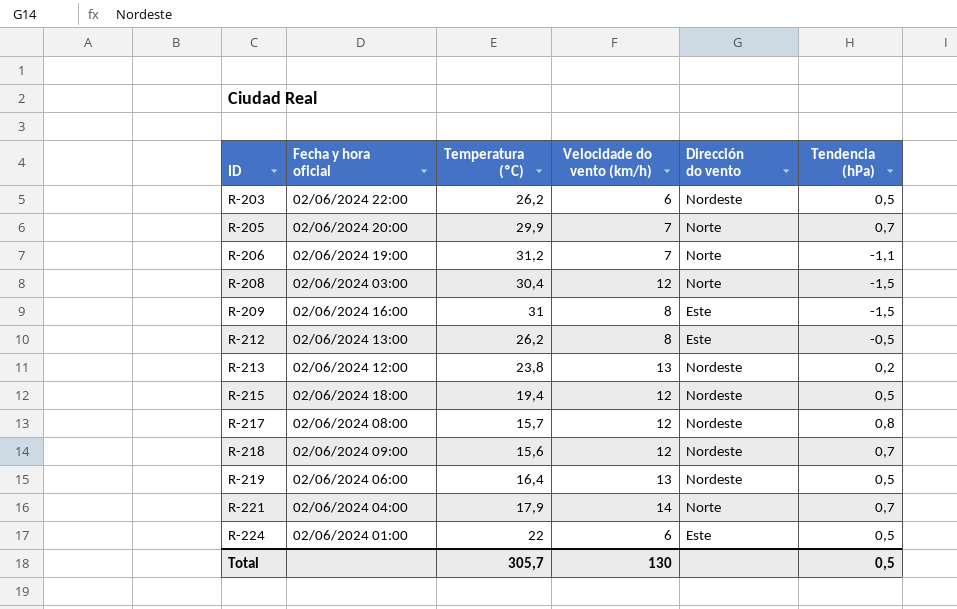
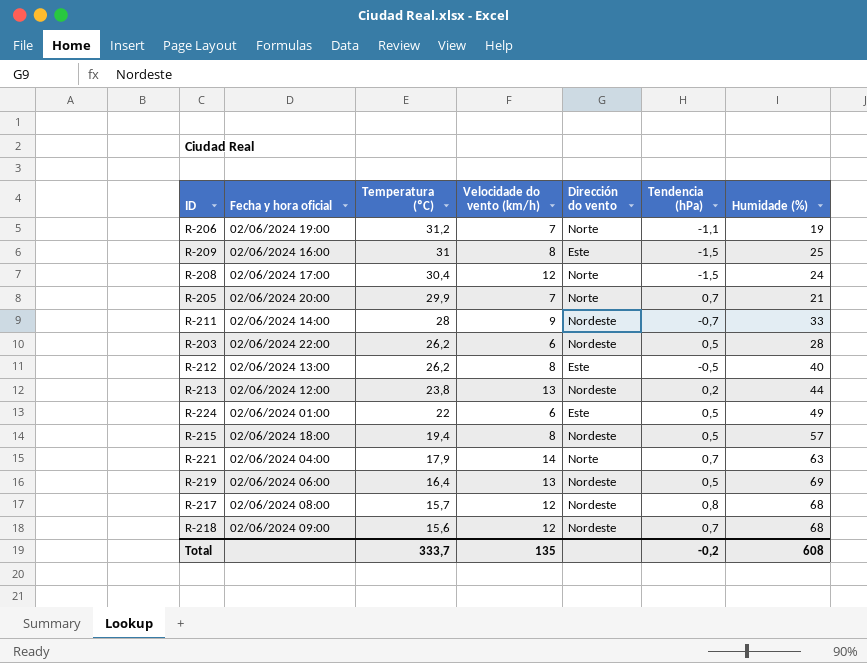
row order: ID ascending -> Temperatura (ºC) descending
column Humidade (%) | position: none -> 7
R-208 | Fecha y hora oficial: 02/06/2024 03:00 -> 02/06/2024 17:00
row R-211: none -> 02/06/2024 14:00 | 28 | 9 | Nordeste | -0,7 | 33
R-215 | Velocidade do vento (km/h): 12 -> 8
Total | Temperatura (ºC): 305,7 -> 333,7
Total | Velocidade do vento (km/h): 130 -> 135
Total | Tendencia (hPa): 0,5 -> -0,2

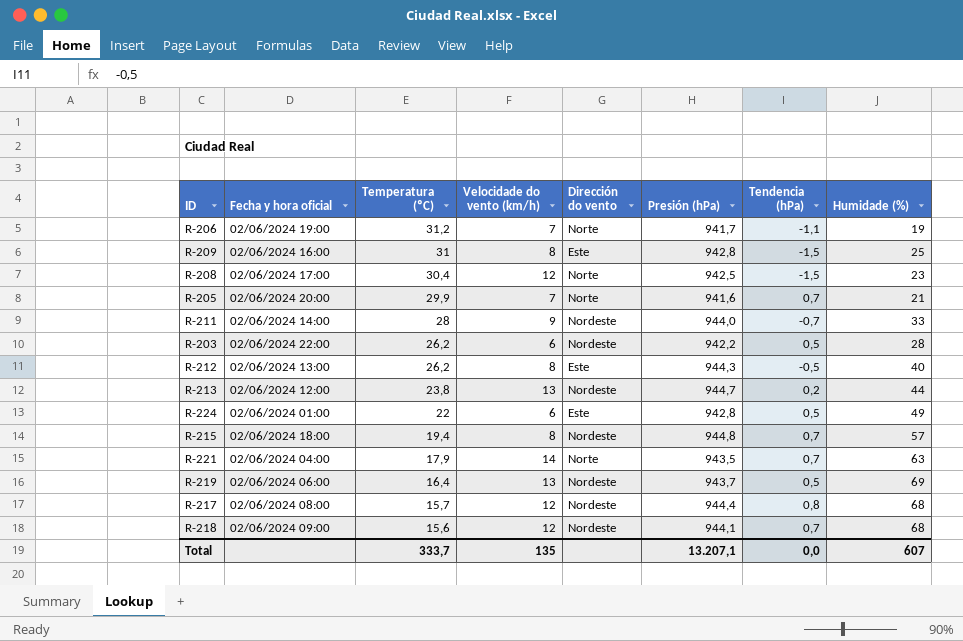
column Presión (hPa) | position: none -> 6
R-208 | Humidade (%): 24 -> 23
R-215 | Tendencia (hPa): 0,5 -> 0,7
Total | Tendencia (hPa): -0,2 -> 0,0
Total | Humidade (%): 608 -> 607

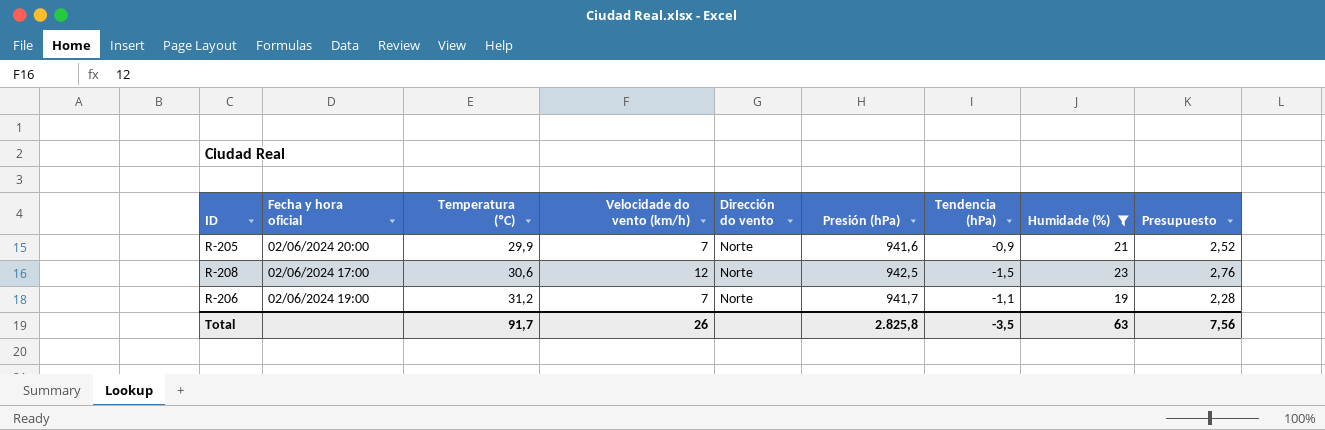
filter: none -> Humidade (%) <= 23
row order: Temperatura (ºC) descending -> Temperatura (ºC) ascending
column Presupuesto | formula: none -> [Humidade (%)] * 0,12
R-205 | Tendencia (hPa): 0,7 -> -0,9
R-208 | Temperatura (ºC): 30,4 -> 30,6
Total | Temperatura (ºC): 333,7 -> 91,7
Total | Velocidade do vento (km/h): 135 -> 26
Total | Presión (hPa): 13.207,1 -> 2.825,8
Total | Tendencia (hPa): 0,0 -> -3,5
Total | Humidade (%): 607 -> 63

